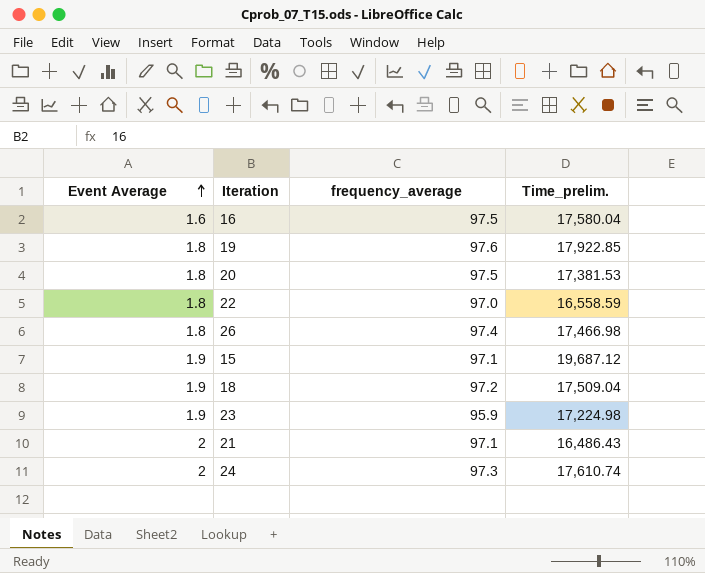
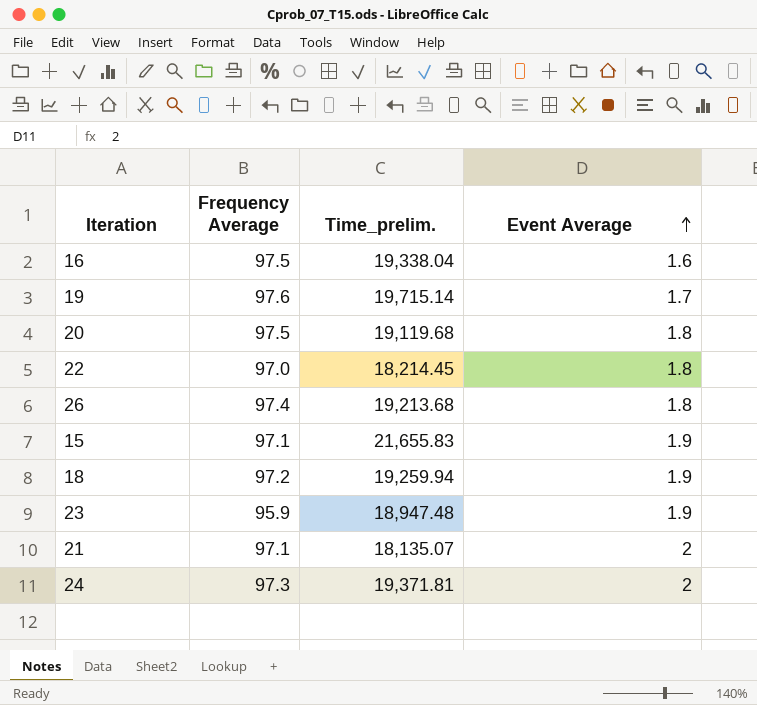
column name: frequency_average -> Frequency Average
column Event Average | position: 1 -> 4
16 | Time_prelim.: 17,580.04 -> 19,338.04
19 | Time_prelim.: 17,922.85 -> 19,715.14
19 | Event Average: 1.8 -> 1.7
20 | Time_prelim.: 17,381.53 -> 19,119.68
22 | Time_prelim.: 16,558.59 -> 18,214.45
26 | Time_prelim.: 17,466.98 -> 19,213.68
15 | Time_prelim.: 19,687.12 -> 21,655.83
18 | Time_prelim.: 17,509.04 -> 19,259.94
23 | Time_prelim.: 17,224.98 -> 18,947.48
21 | Time_prelim.: 16,486.43 -> 18,135.07
24 | Time_prelim.: 17,610.74 -> 19,371.81

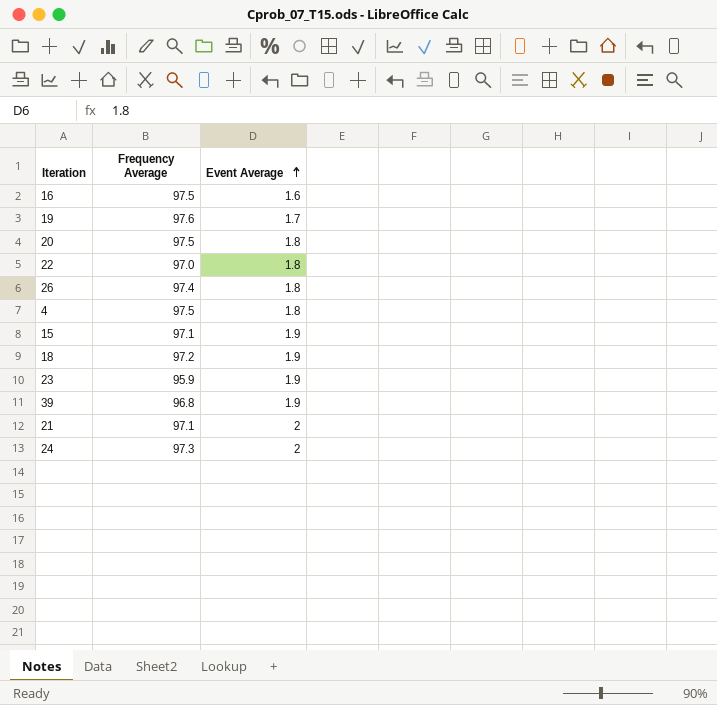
column Time_prelim. | position: 3 -> none
row 4: none -> 97.5 | 1.8
row 39: none -> 96.8 | 1.9

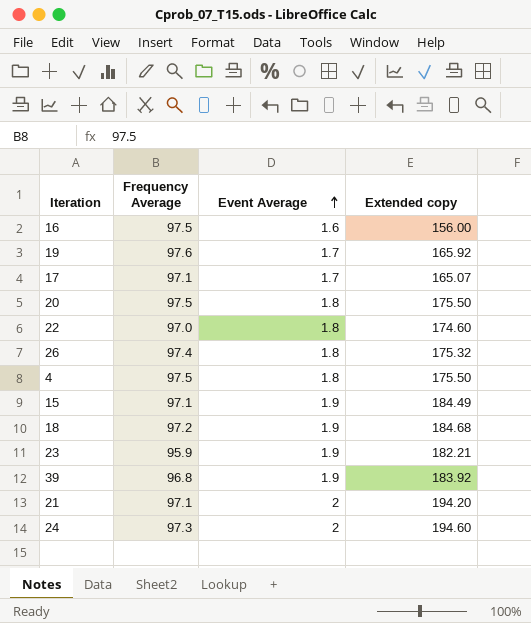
column Extended copy | formula: none -> [Frequency Average] * [Event Average]
row 17: none -> 97.1 | 1.7 | 165.07

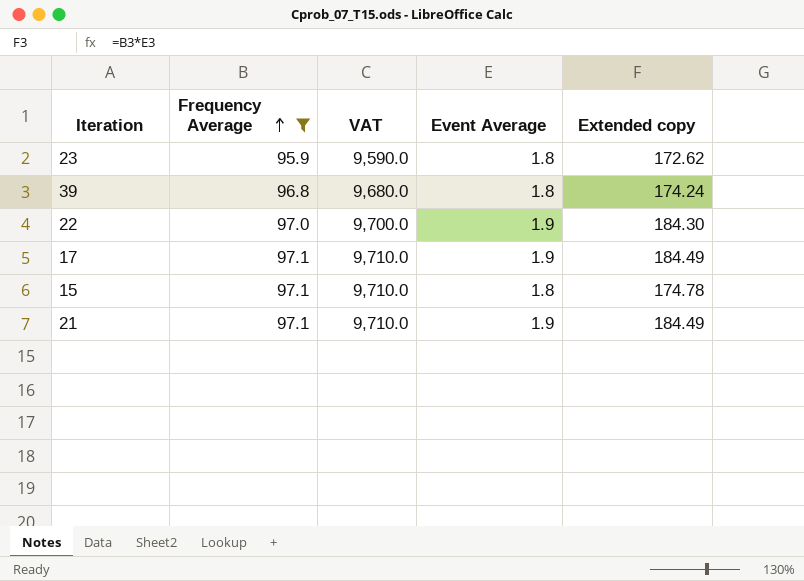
filter: none -> Frequency Average <= 97.1
row order: Event Average ascending -> Frequency Average ascending
column VAT | formula: none -> [Frequency Average] * 100
23 | Event Average: 1.9 -> 1.8
23 | Extended copy: 182.21 -> 172.62
39 | Event Average: 1.9 -> 1.8
39 | Extended copy: 183.92 -> 174.24
22 | Event Average: 1.8 -> 1.9
22 | Extended copy: 174.60 -> 184.30
17 | Event Average: 1.7 -> 1.9
17 | Extended copy: 165.07 -> 184.49
15 | Event Average: 1.9 -> 1.8
15 | Extended copy: 184.49 -> 174.78
21 | Event Average: 2 -> 1.9
21 | Extended copy: 194.20 -> 184.49

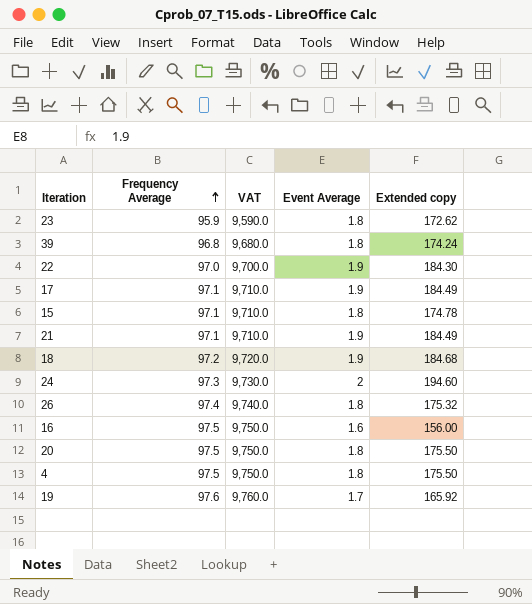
filter: Frequency Average <= 97.1 -> none

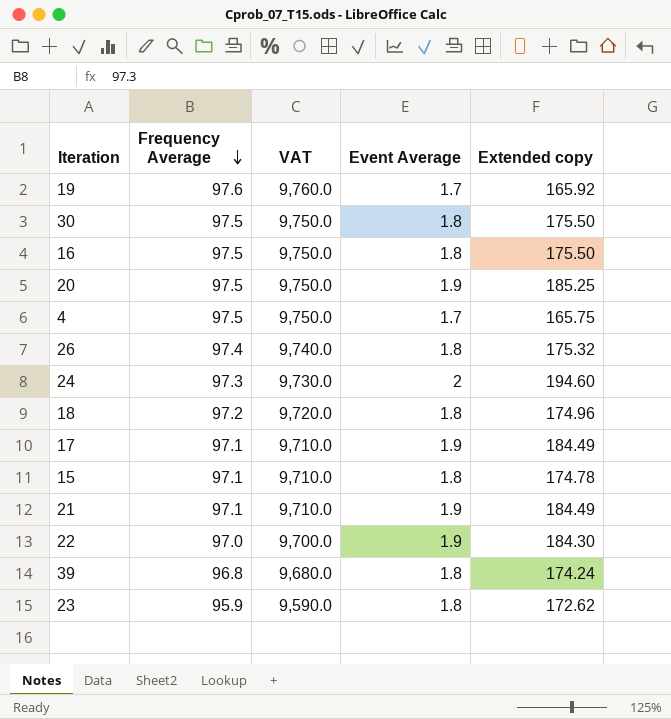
row order: Frequency Average ascending -> Frequency Average descending
row 30: none -> 97.5 | 9,750.0 | 1.8 | 175.50
16 | Event Average: 1.6 -> 1.8
16 | Extended copy: 156.00 -> 175.50
20 | Event Average: 1.8 -> 1.9
20 | Extended copy: 175.50 -> 185.25
4 | Event Average: 1.8 -> 1.7
4 | Extended copy: 175.50 -> 165.75
18 | Event Average: 1.9 -> 1.8
18 | Extended copy: 184.68 -> 174.96

